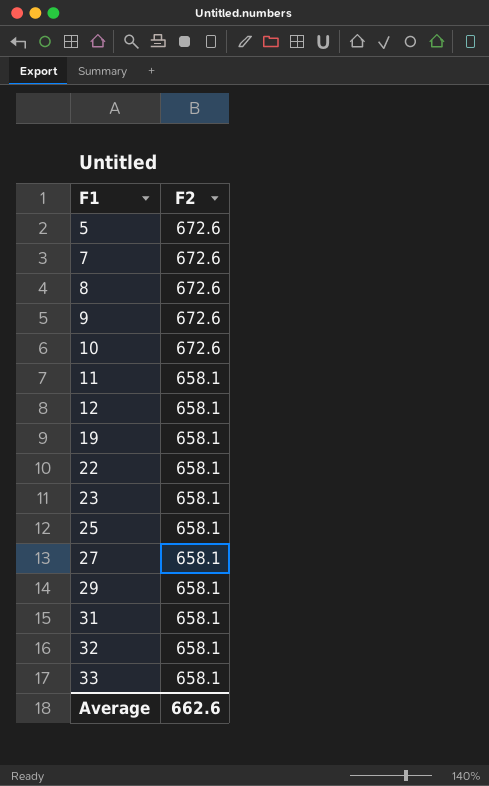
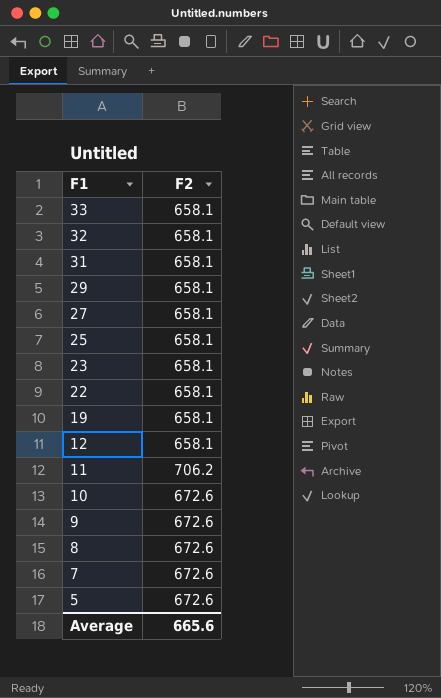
row order: F1 ascending -> F1 descending
11 | F2: 658.1 -> 706.2
Average | F2: 662.6 -> 665.6

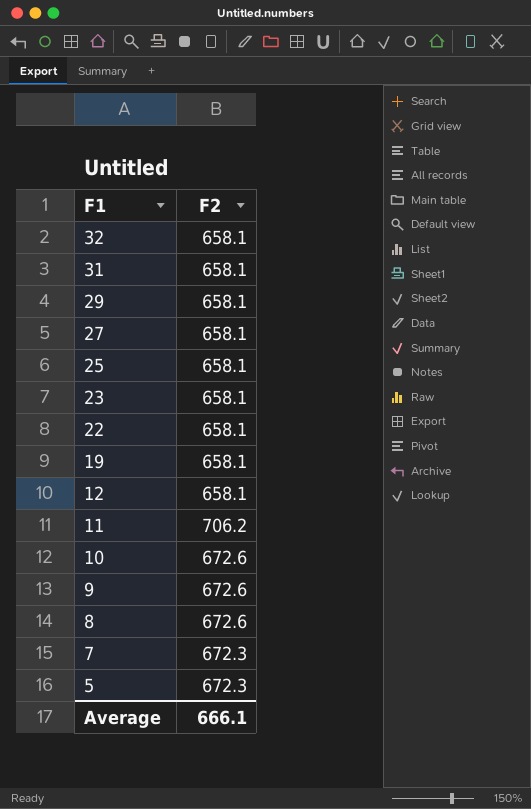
row 33: 658.1 -> none
7 | F2: 672.6 -> 672.3
5 | F2: 672.6 -> 672.3
Average | F2: 665.6 -> 666.1

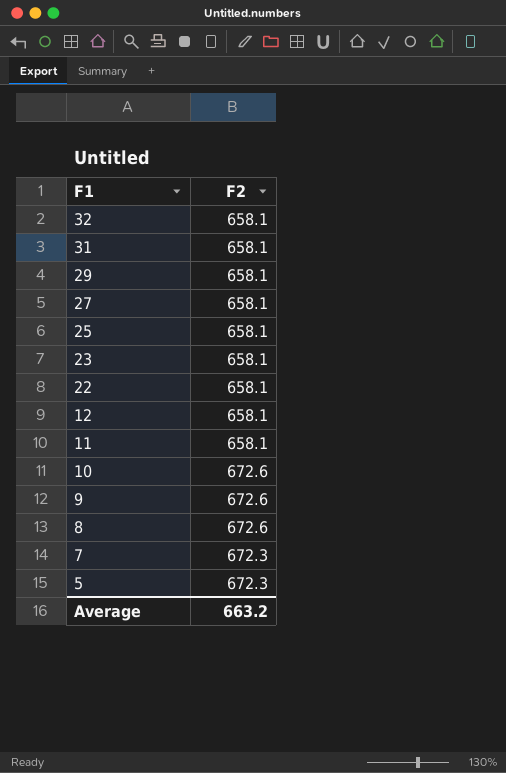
row 19: 658.1 -> none
11 | F2: 706.2 -> 658.1
Average | F2: 666.1 -> 663.2

